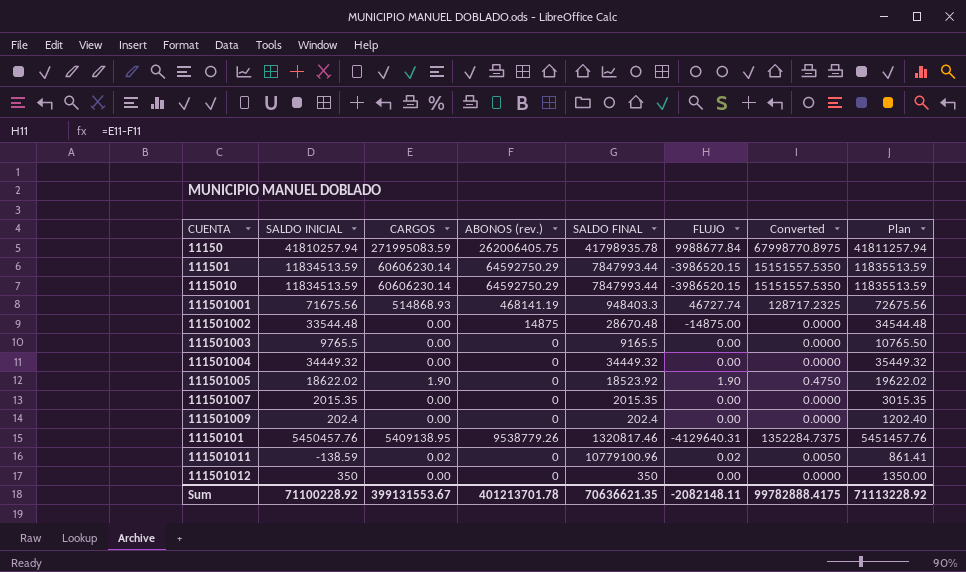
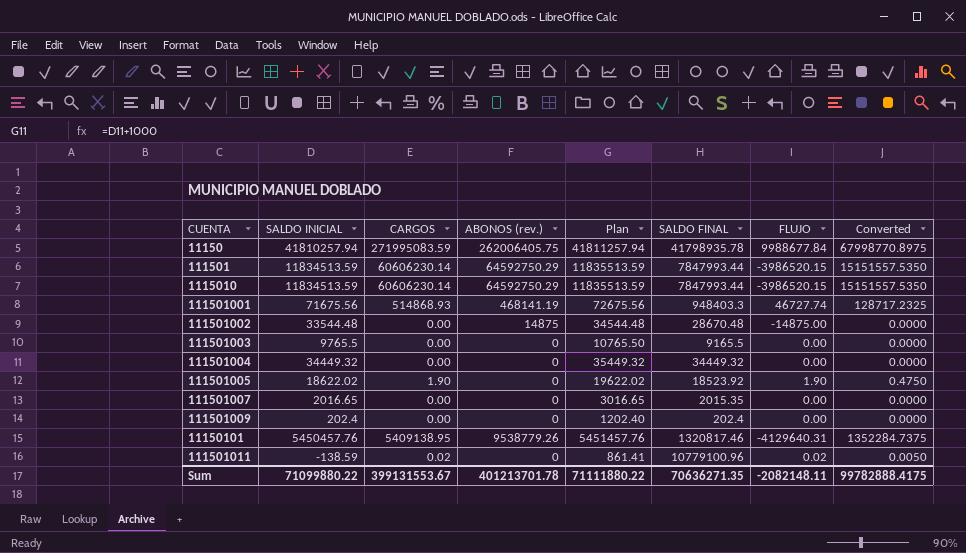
column Plan | position: 8 -> 5
row 111501012: 350 | 0.00 | 0 | 350 | 0.00 | 0.0000 | 1350.00 -> none
111501007 | SALDO INICIAL: 2015.35 -> 2016.65
111501007 | Plan: 3015.35 -> 3016.65
Sum | SALDO INICIAL: 71100228.92 -> 71099880.22
Sum | Plan: 71113228.92 -> 71111880.22
Sum | SALDO FINAL: 70636621.35 -> 70636271.35

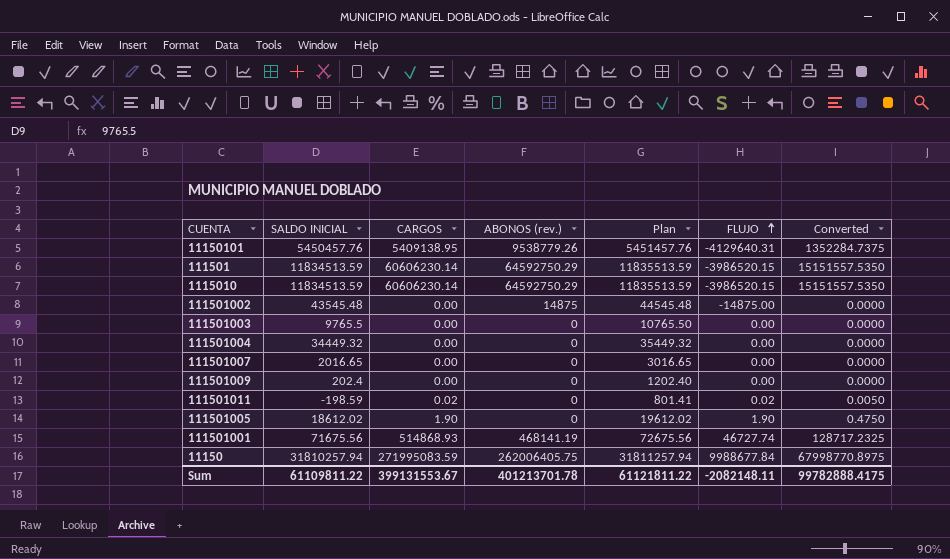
row order: none -> FLUJO ascending
column SALDO FINAL | position: 6 -> none
111501002 | SALDO INICIAL: 33544.48 -> 43545.48
111501002 | Plan: 34544.48 -> 44545.48
111501011 | SALDO INICIAL: -138.59 -> -198.59
111501011 | Plan: 861.41 -> 801.41
111501005 | SALDO INICIAL: 18622.02 -> 18612.02
111501005 | Plan: 19622.02 -> 19612.02
11150 | SALDO INICIAL: 41810257.94 -> 31810257.94
11150 | Plan: 41811257.94 -> 31811257.94
Sum | SALDO INICIAL: 71099880.22 -> 61109811.22
Sum | Plan: 71111880.22 -> 61121811.22

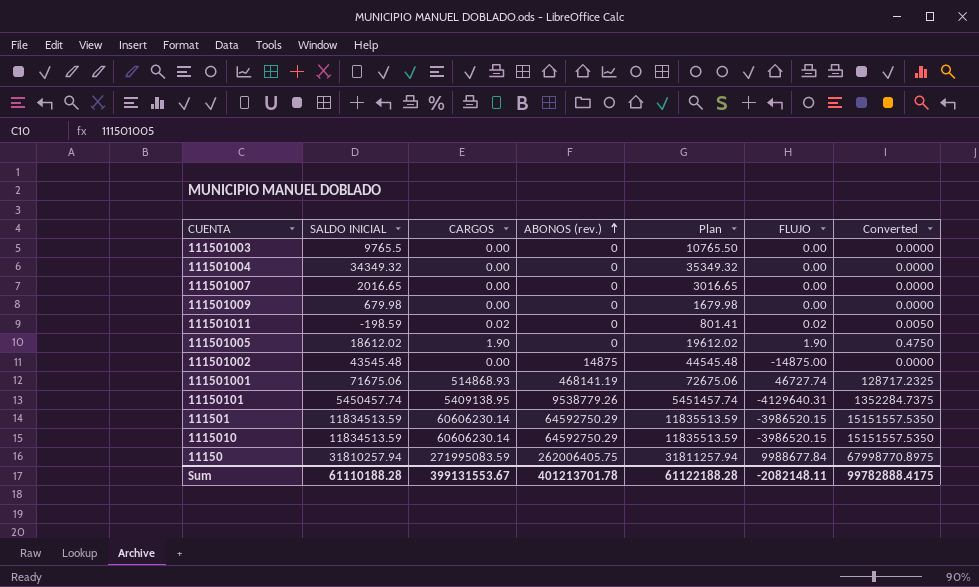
row order: FLUJO ascending -> ABONOS (rev.) ascending
111501004 | SALDO INICIAL: 34449.32 -> 34349.32
111501004 | Plan: 35449.32 -> 35349.32
111501009 | SALDO INICIAL: 202.4 -> 679.98
111501009 | Plan: 1202.40 -> 1679.98
111501001 | SALDO INICIAL: 71675.56 -> 71675.06
111501001 | Plan: 72675.56 -> 72675.06
11150101 | SALDO INICIAL: 5450457.76 -> 5450457.74
11150101 | Plan: 5451457.76 -> 5451457.74
Sum | SALDO INICIAL: 61109811.22 -> 61110188.28
Sum | Plan: 61121811.22 -> 61122188.28

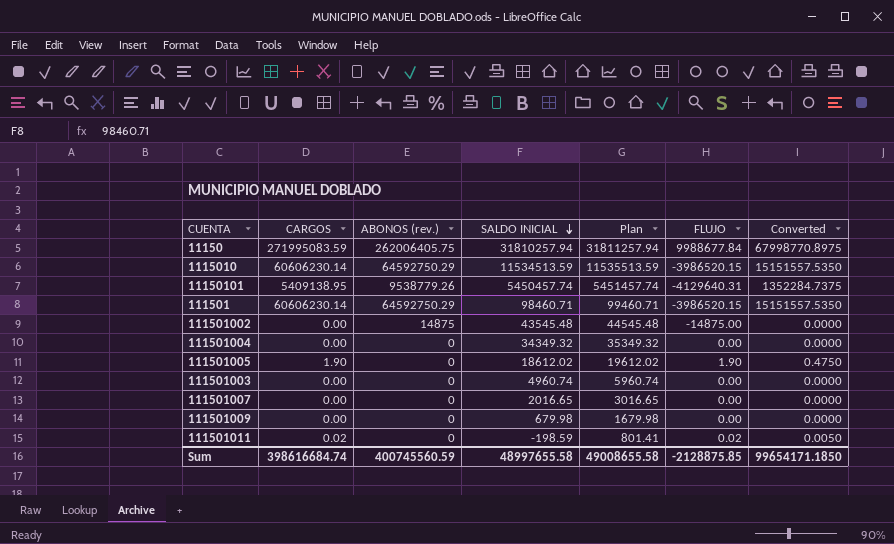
row order: ABONOS (rev.) ascending -> SALDO INICIAL descending
column SALDO INICIAL | position: 2 -> 4
row 111501001: 71675.06 | 514868.93 | 468141.19 | 72675.06 | 46727.74 | 128717.2325 -> none
1115010 | SALDO INICIAL: 11834513.59 -> 11534513.59
1115010 | Plan: 11835513.59 -> 11535513.59
111501 | SALDO INICIAL: 11834513.59 -> 98460.71
111501 | Plan: 11835513.59 -> 99460.71
111501003 | SALDO INICIAL: 9765.5 -> 4960.74
111501003 | Plan: 10765.50 -> 5960.74
Sum | CARGOS: 399131553.67 -> 398616684.74
Sum | ABONOS (rev.): 401213701.78 -> 400745560.59
Sum | SALDO INICIAL: 61110188.28 -> 48997655.58
Sum | Plan: 61122188.28 -> 49008655.58
Sum | FLUJO: -2082148.11 -> -2128875.85
Sum | Converted: 99782888.4175 -> 99654171.1850

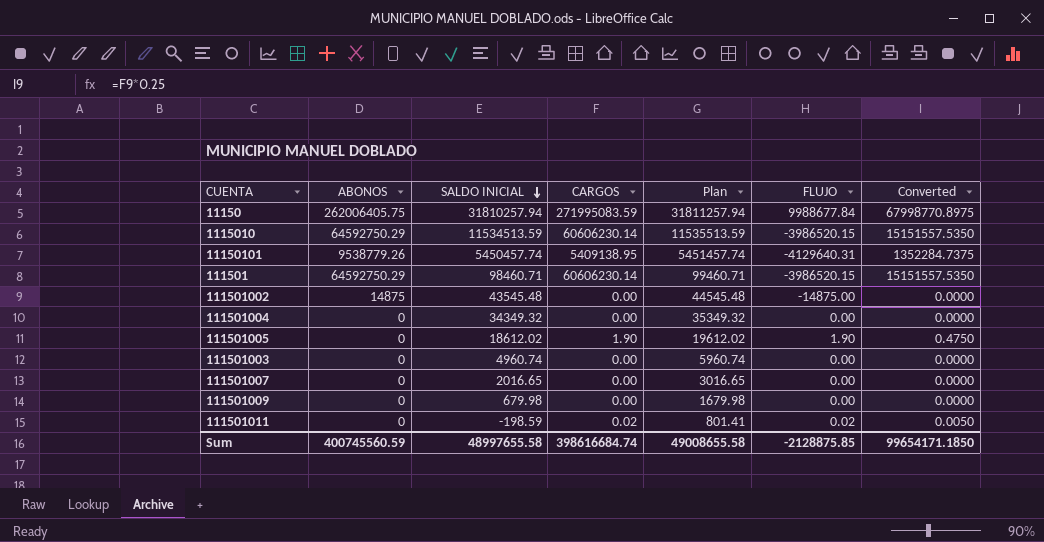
column name: ABONOS (rev.) -> ABONOS
column CARGOS | position: 2 -> 4

